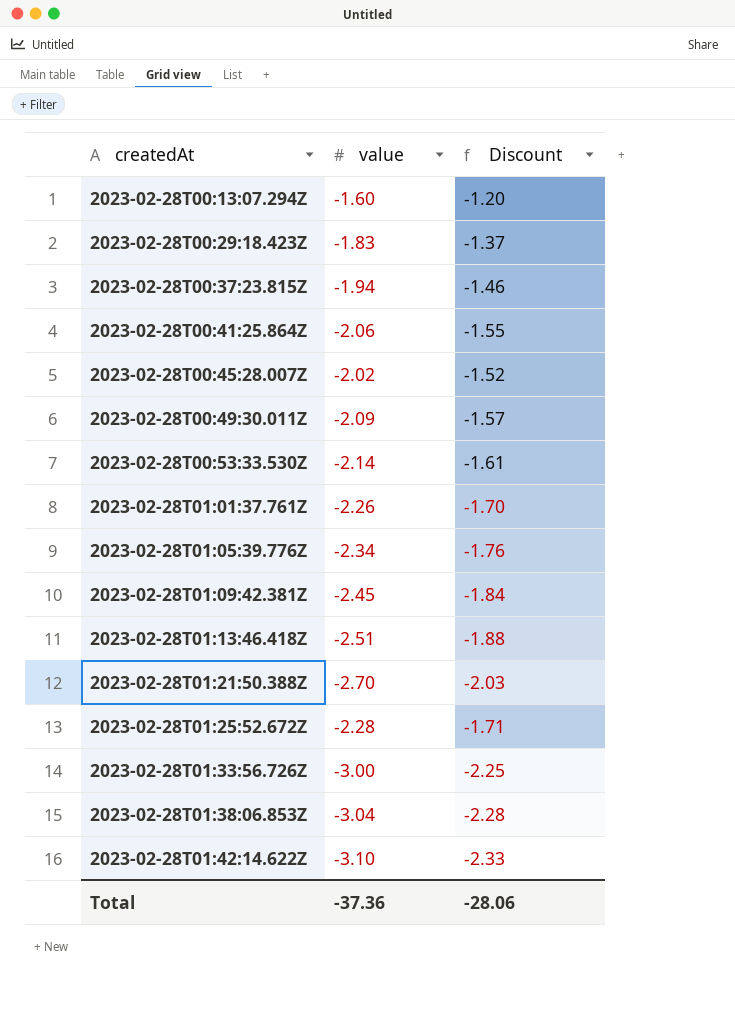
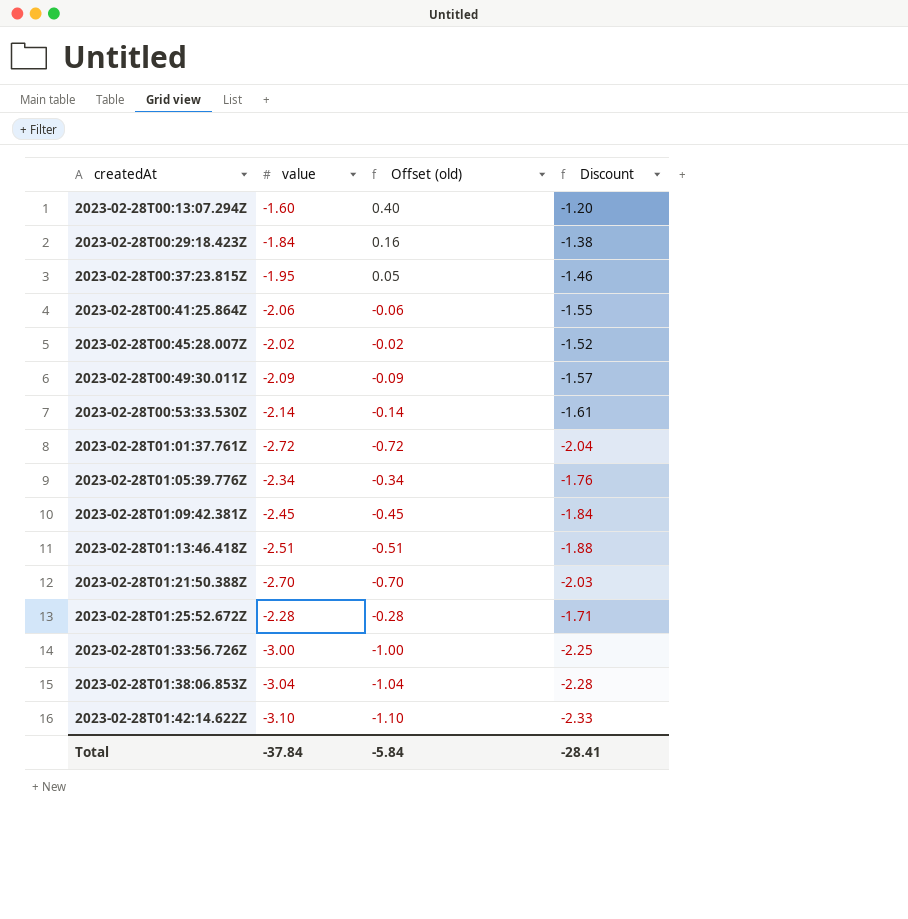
column Offset (old) | formula: none -> [value] + 2
2023-02-28T00:29:18.423Z | value: -1.83 -> -1.84
2023-02-28T00:29:18.423Z | Discount: -1.37 -> -1.38
2023-02-28T00:37:23.815Z | value: -1.94 -> -1.95
2023-02-28T01:01:37.761Z | value: -2.26 -> -2.72
2023-02-28T01:01:37.761Z | Discount: -1.70 -> -2.04
Total | value: -37.36 -> -37.84
Total | Discount: -28.06 -> -28.41

